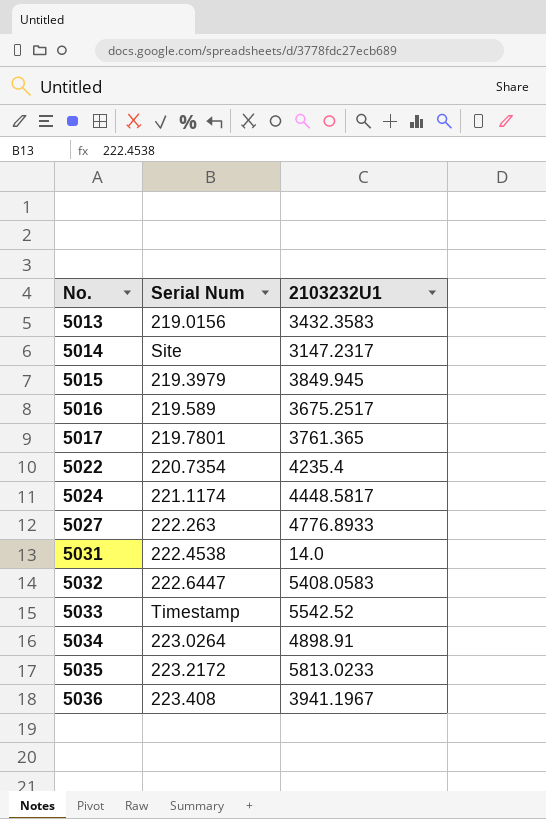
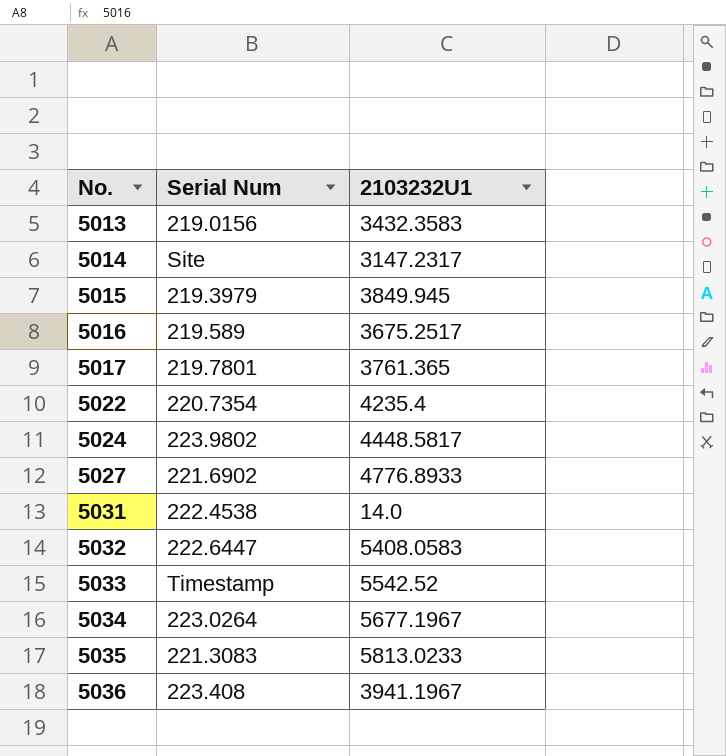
5024 | Serial Num: 221.1174 -> 223.9802
5027 | Serial Num: 222.263 -> 221.6902
5034 | 2103232U1: 4898.91 -> 5677.1967
5035 | Serial Num: 223.2172 -> 221.3083

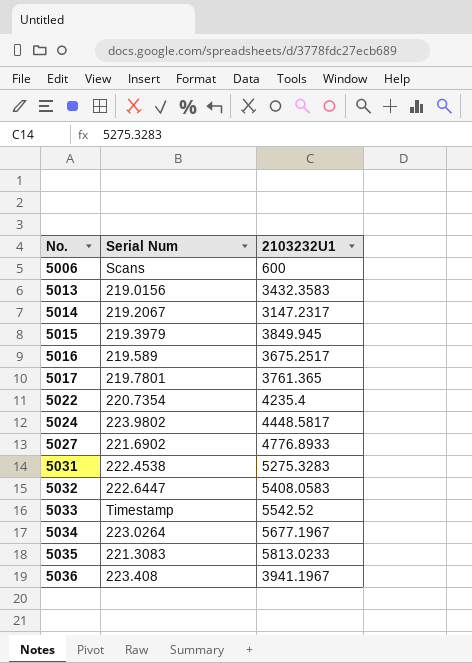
row 5006: none -> Scans | 600
5014 | Serial Num: Site -> 219.2067
5031 | 2103232U1: 14.0 -> 5275.3283

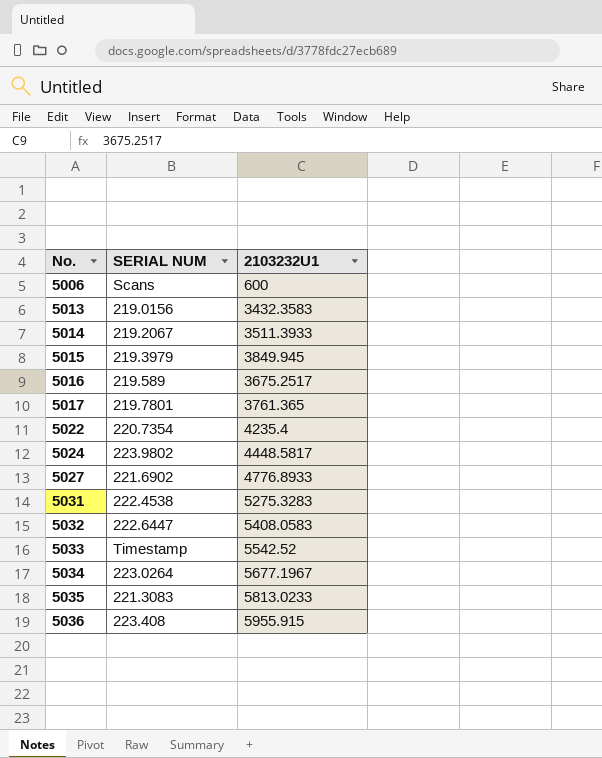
column name: Serial Num -> SERIAL NUM
5014 | 2103232U1: 3147.2317 -> 3511.3933
5036 | 2103232U1: 3941.1967 -> 5955.915

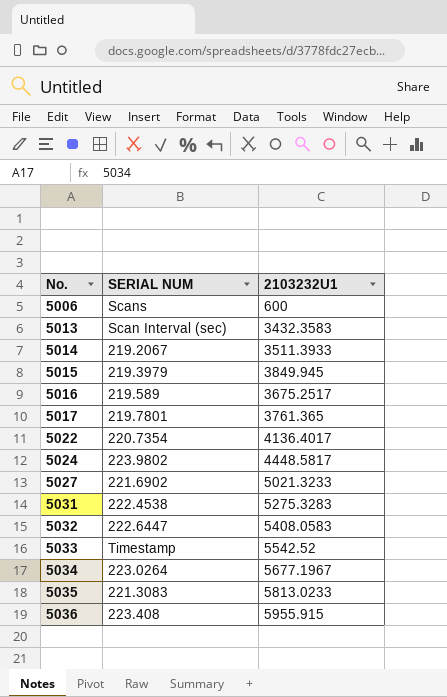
5013 | SERIAL NUM: 219.0156 -> Scan Interval (sec)
5022 | 2103232U1: 4235.4 -> 4136.4017
5027 | 2103232U1: 4776.8933 -> 5021.3233

